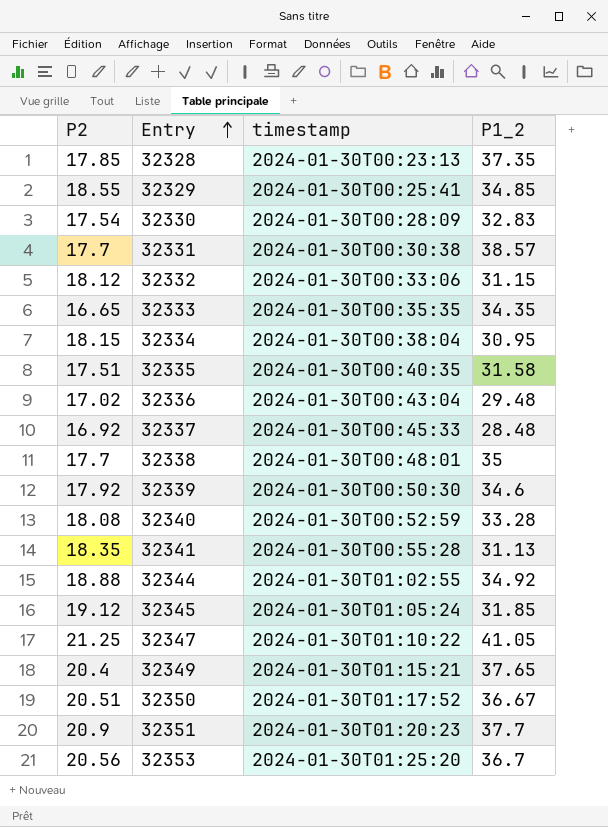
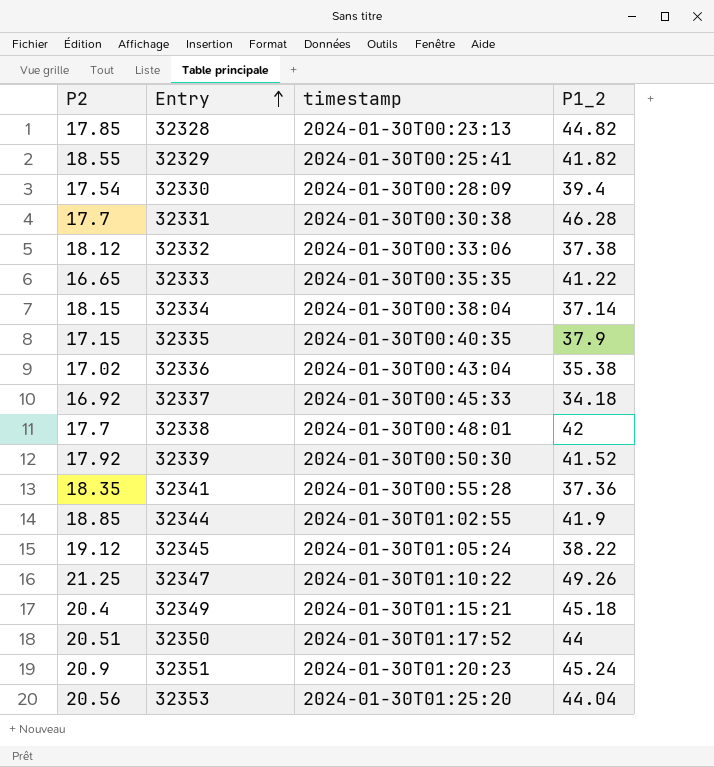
row 32340: 18.08 | 2024-01-30T00:52:59 | 33.28 -> none
32328 | P1_2: 37.35 -> 44.82
32329 | P1_2: 34.85 -> 41.82
32330 | P1_2: 32.83 -> 39.4
32331 | P1_2: 38.57 -> 46.28
32332 | P1_2: 31.15 -> 37.38
32333 | P1_2: 34.35 -> 41.22
32334 | P1_2: 30.95 -> 37.14
32335 | P2: 17.51 -> 17.15
32335 | P1_2: 31.58 -> 37.9
32336 | P1_2: 29.48 -> 35.38
32337 | P1_2: 28.48 -> 34.18
32338 | P1_2: 35 -> 42
32339 | P1_2: 34.6 -> 41.52
32341 | P1_2: 31.13 -> 37.36
32344 | P2: 18.88 -> 18.85
32344 | P1_2: 34.92 -> 41.9
32345 | P1_2: 31.85 -> 38.22
32347 | P1_2: 41.05 -> 49.26
32349 | P1_2: 37.65 -> 45.18
32350 | P1_2: 36.67 -> 44
32351 | P1_2: 37.7 -> 45.24
32353 | P1_2: 36.7 -> 44.04

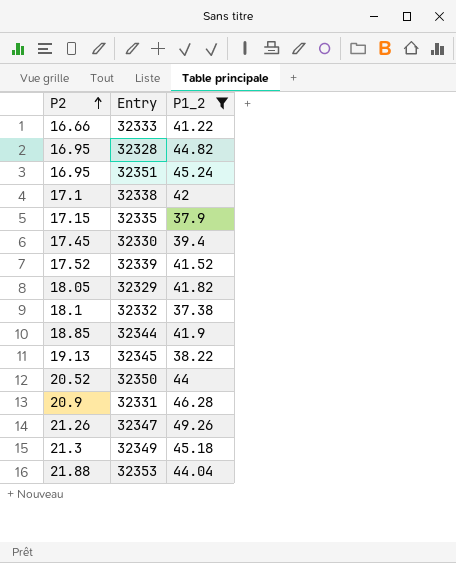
filter: none -> P1_2 >= 37.38
row order: Entry ascending -> P2 ascending
column timestamp | position: 3 -> none
32333 | P2: 16.65 -> 16.66
32328 | P2: 17.85 -> 16.95
32351 | P2: 20.9 -> 16.95
32338 | P2: 17.7 -> 17.1
32330 | P2: 17.54 -> 17.45
32339 | P2: 17.92 -> 17.52
32329 | P2: 18.55 -> 18.05
32332 | P2: 18.12 -> 18.1
32345 | P2: 19.12 -> 19.13
32350 | P2: 20.51 -> 20.52
32331 | P2: 17.7 -> 20.9
32347 | P2: 21.25 -> 21.26
32349 | P2: 20.4 -> 21.3
32353 | P2: 20.56 -> 21.88

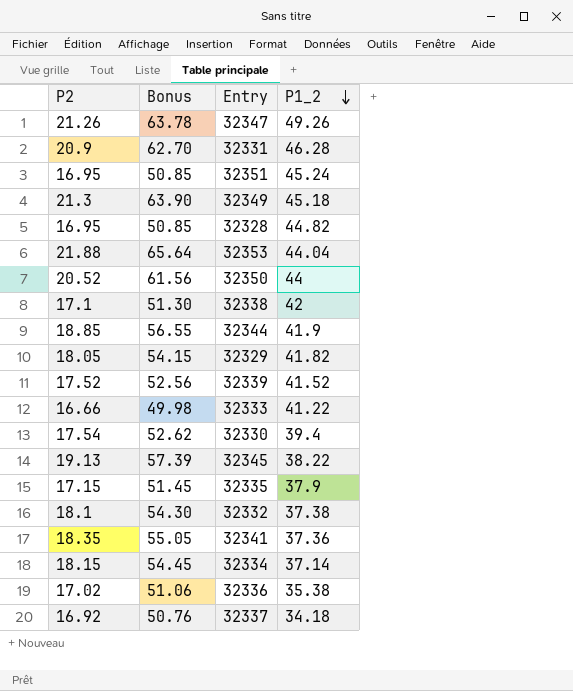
filter: P1_2 >= 37.38 -> none
row order: P2 ascending -> P1_2 descending
column Bonus | formula: none -> [P2] * 3
32330 | P2: 17.45 -> 17.54

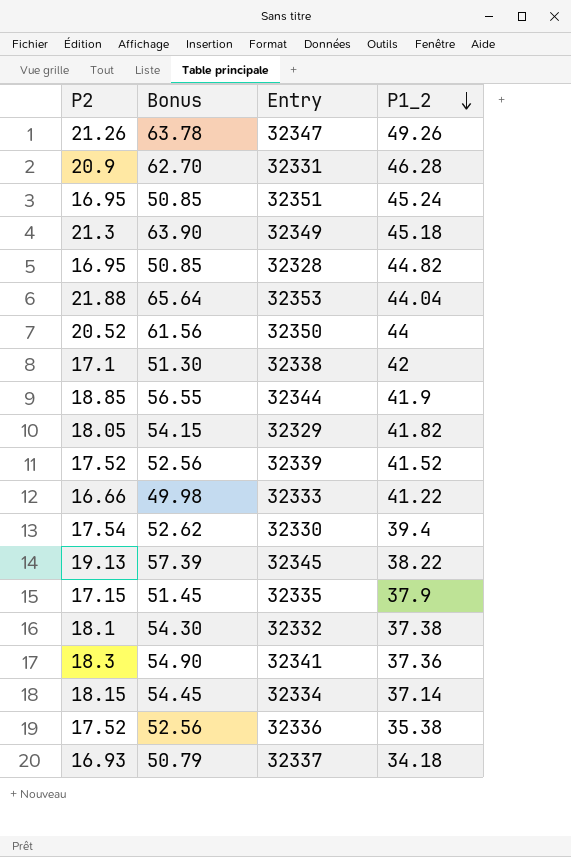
32341 | P2: 18.35 -> 18.3
32341 | Bonus: 55.05 -> 54.90
32336 | P2: 17.02 -> 17.52
32336 | Bonus: 51.06 -> 52.56
32337 | P2: 16.92 -> 16.93
32337 | Bonus: 50.76 -> 50.79

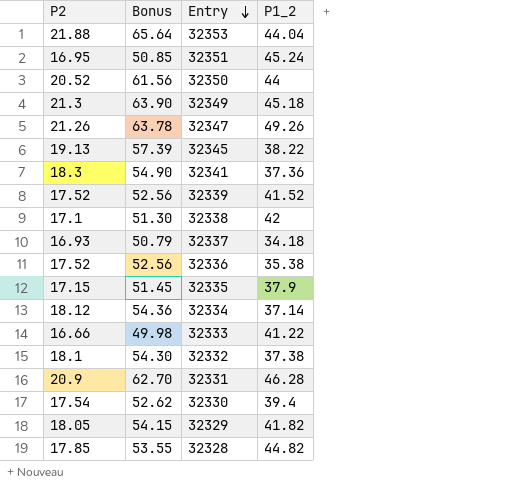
row order: P1_2 descending -> Entry descending
row 32344: 18.85 | 56.55 | 41.9 -> none
32334 | P2: 18.15 -> 18.12
32334 | Bonus: 54.45 -> 54.36
32328 | P2: 16.95 -> 17.85
32328 | Bonus: 50.85 -> 53.55

